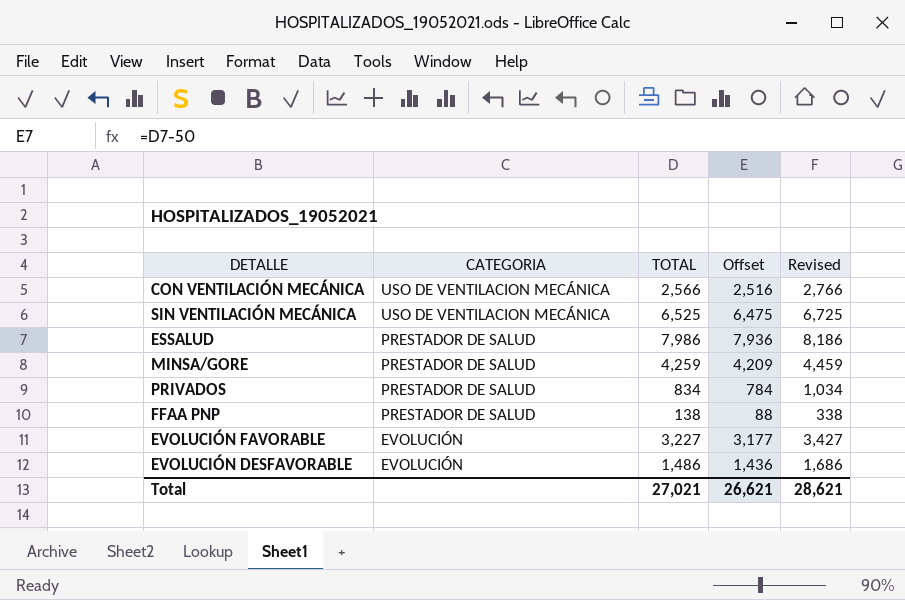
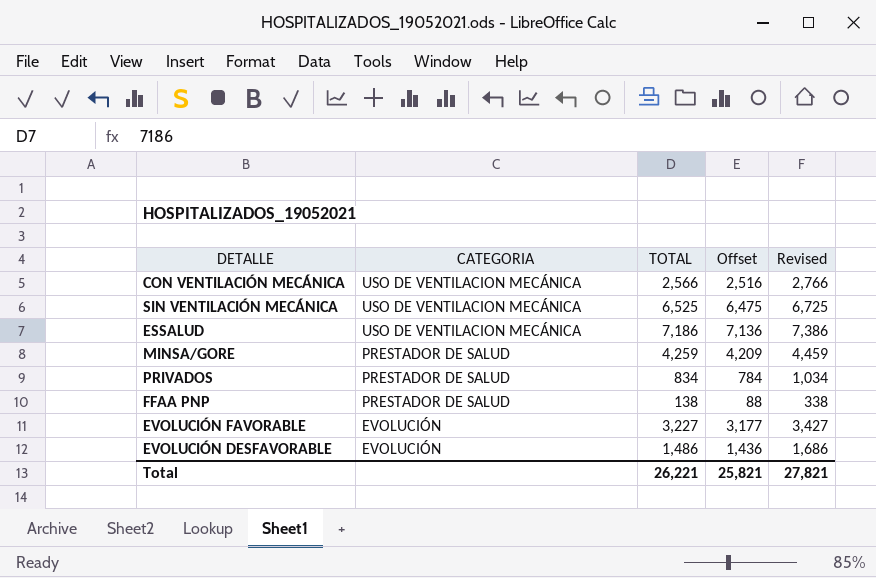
ESSALUD | CATEGORIA: PRESTADOR DE SALUD -> USO DE VENTILACION MECÁNICA
ESSALUD | TOTAL: 7,986 -> 7,186
ESSALUD | Offset: 7,936 -> 7,136
ESSALUD | Revised: 8,186 -> 7,386
Total | TOTAL: 27,021 -> 26,221
Total | Offset: 26,621 -> 25,821
Total | Revised: 28,621 -> 27,821

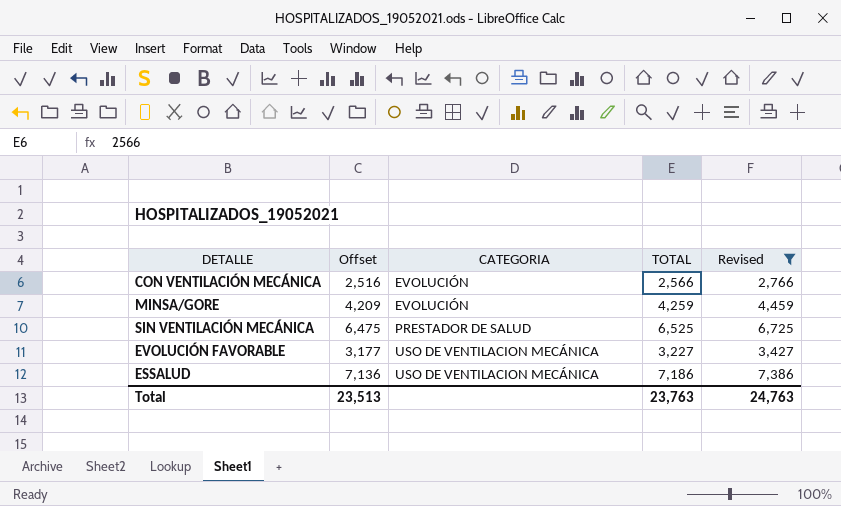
filter: none -> Revised >= 2,766
row order: CATEGORIA descending -> CATEGORIA ascending
column Offset | position: 4 -> 2
CON VENTILACIÓN MECÁNICA | CATEGORIA: USO DE VENTILACION MECÁNICA -> EVOLUCIÓN
MINSA/GORE | CATEGORIA: PRESTADOR DE SALUD -> EVOLUCIÓN
SIN VENTILACIÓN MECÁNICA | CATEGORIA: USO DE VENTILACION MECÁNICA -> PRESTADOR DE SALUD
EVOLUCIÓN FAVORABLE | CATEGORIA: EVOLUCIÓN -> USO DE VENTILACION MECÁNICA
Total | Offset: 25,821 -> 23,513
Total | TOTAL: 26,221 -> 23,763
Total | Revised: 27,821 -> 24,763

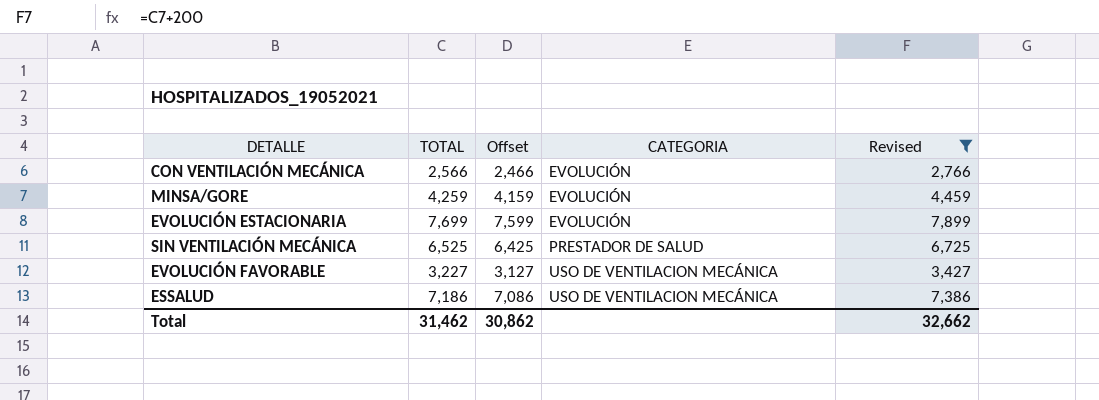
column TOTAL | position: 4 -> 2
column Offset | formula: [TOTAL] - 50 -> [TOTAL] - 100
row EVOLUCIÓN ESTACIONARIA: none -> 7,699 | 7,599 | EVOLUCIÓN | 7,899
Total | TOTAL: 23,763 -> 31,462
Total | Offset: 23,513 -> 30,862
Total | Revised: 24,763 -> 32,662

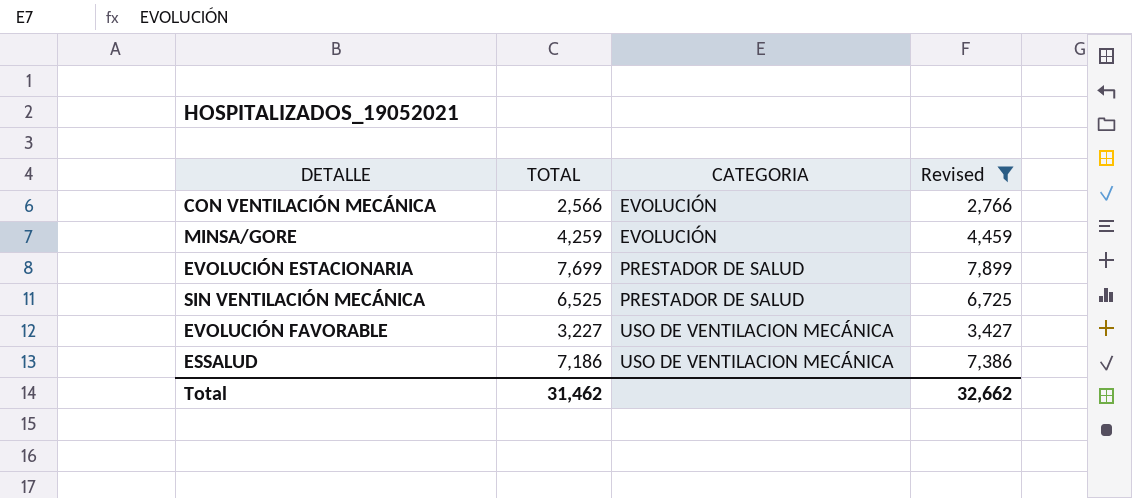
column Offset | formula: [TOTAL] - 100 -> none
EVOLUCIÓN ESTACIONARIA | CATEGORIA: EVOLUCIÓN -> PRESTADOR DE SALUD

